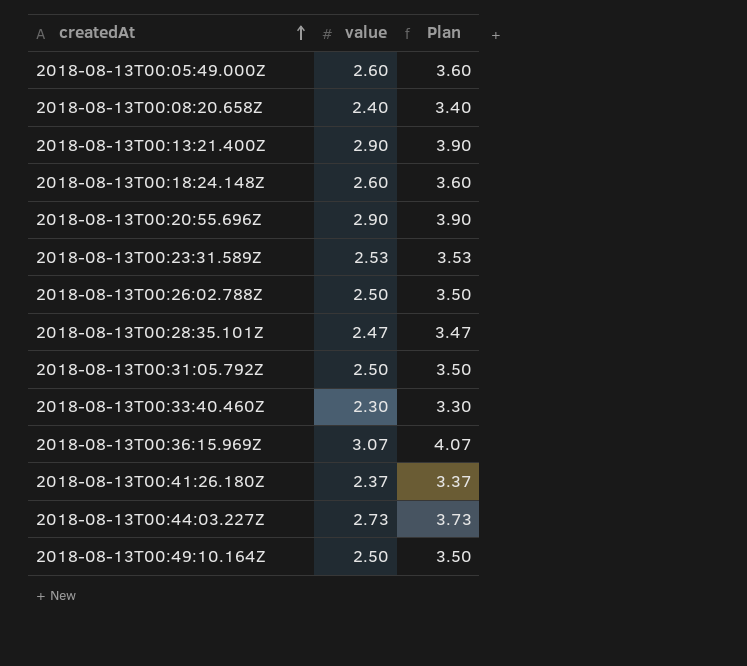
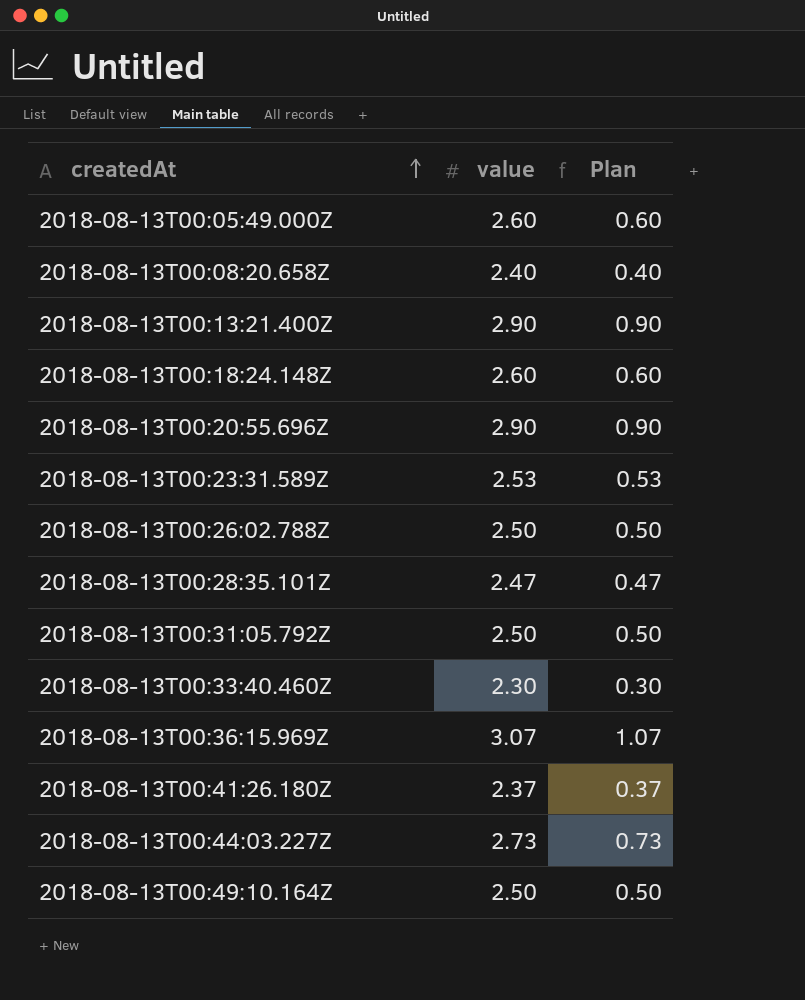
column Plan | formula: [value] + 1 -> [value] - 2

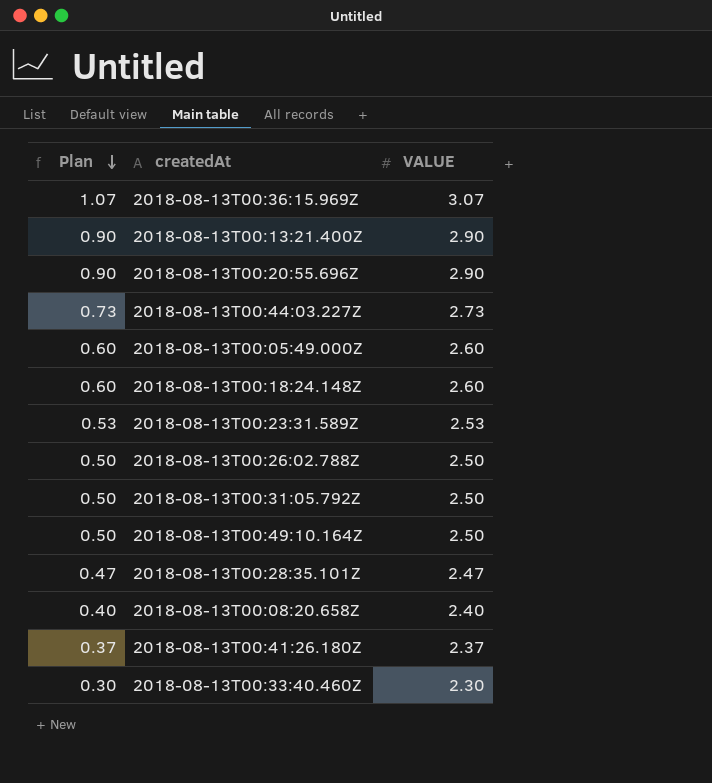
row order: createdAt ascending -> Plan descending
column Plan | position: 3 -> 1
column name: value -> VALUE

